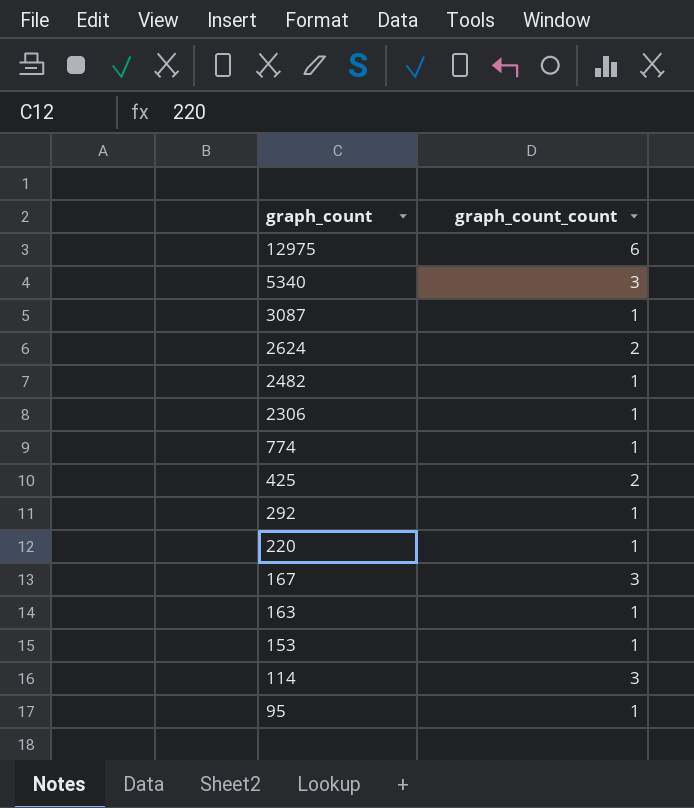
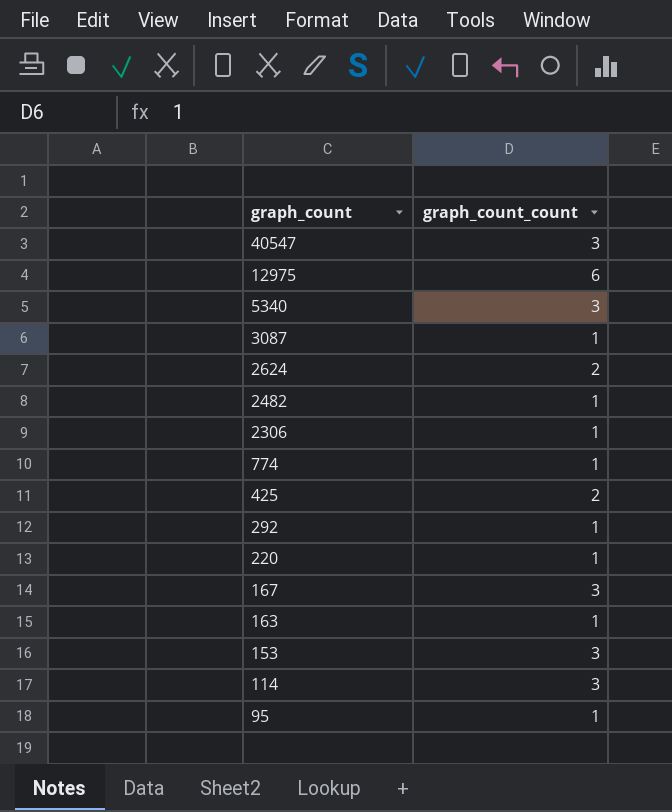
row 40547: none -> 3
153 | graph_count_count: 1 -> 3

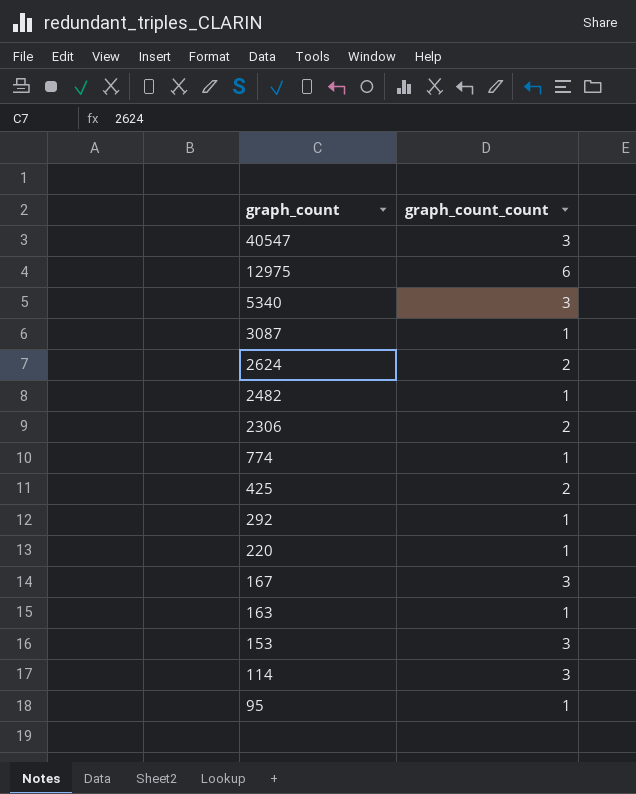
2306 | graph_count_count: 1 -> 2

